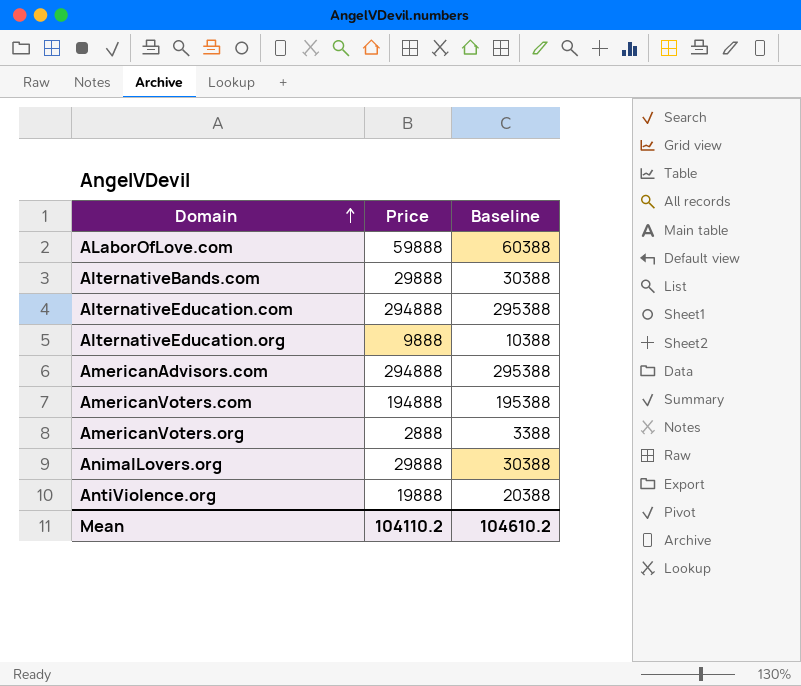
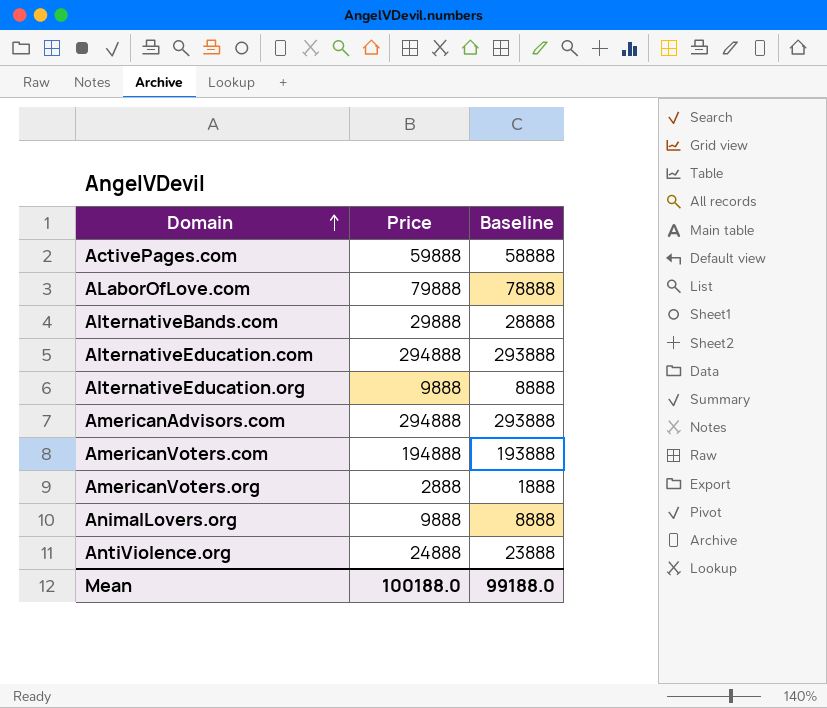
column Baseline | formula: [Price] + 500 -> [Price] - 1000
row ActivePages.com: none -> 59888 | 58888
ALaborOfLove.com | Price: 59888 -> 79888
AnimalLovers.org | Price: 29888 -> 9888
AntiViolence.org | Price: 19888 -> 24888
Mean | Price: 104110.2 -> 100188.0
Mean | Baseline: 104610.2 -> 99188.0

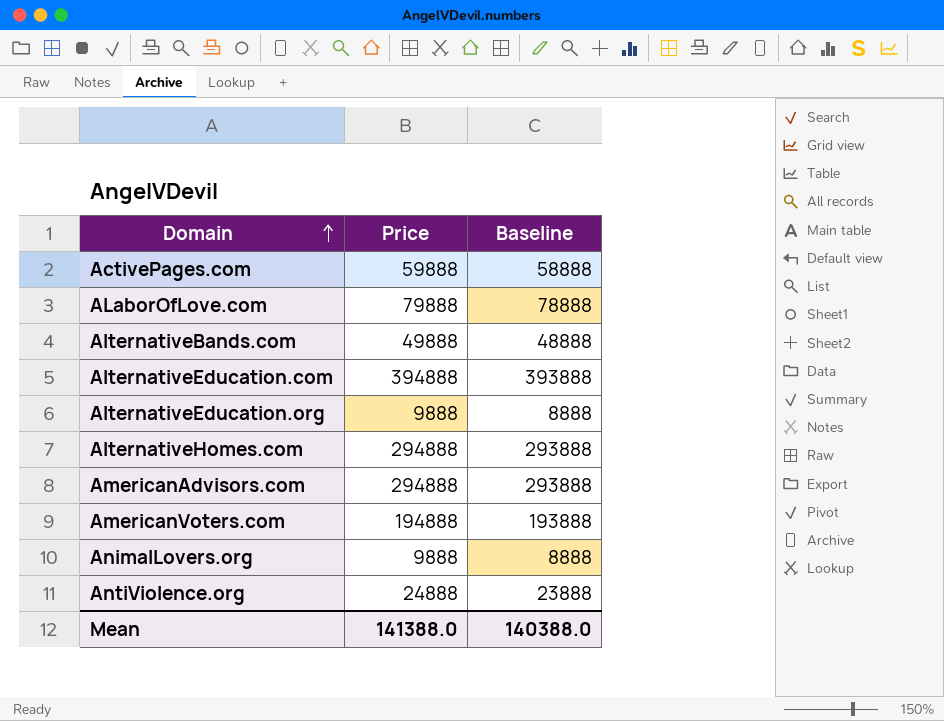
row AmericanVoters.org: 2888 | 1888 -> none
AlternativeBands.com | Price: 29888 -> 49888
AlternativeBands.com | Baseline: 28888 -> 48888
AlternativeEducation.com | Price: 294888 -> 394888
AlternativeEducation.com | Baseline: 293888 -> 393888
row AlternativeHomes.com: none -> 294888 | 293888
Mean | Price: 100188.0 -> 141388.0
Mean | Baseline: 99188.0 -> 140388.0

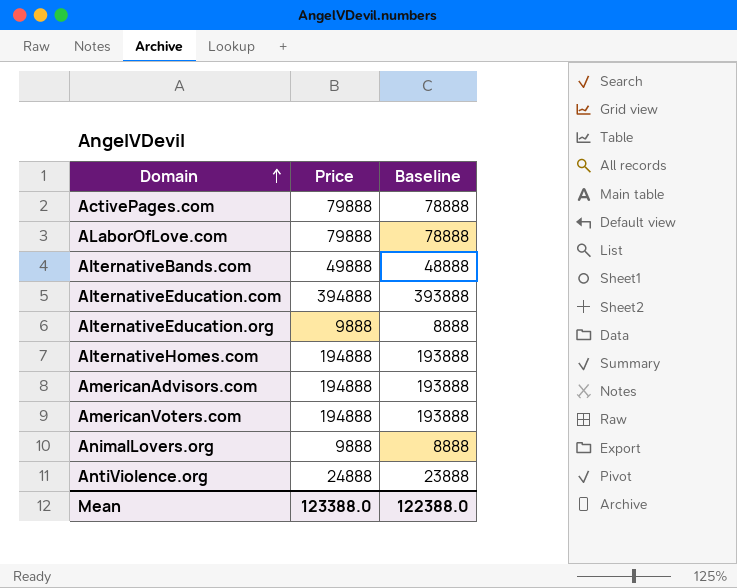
ActivePages.com | Price: 59888 -> 79888
ActivePages.com | Baseline: 58888 -> 78888
AlternativeHomes.com | Price: 294888 -> 194888
AlternativeHomes.com | Baseline: 293888 -> 193888
AmericanAdvisors.com | Price: 294888 -> 194888
AmericanAdvisors.com | Baseline: 293888 -> 193888
Mean | Price: 141388.0 -> 123388.0
Mean | Baseline: 140388.0 -> 122388.0

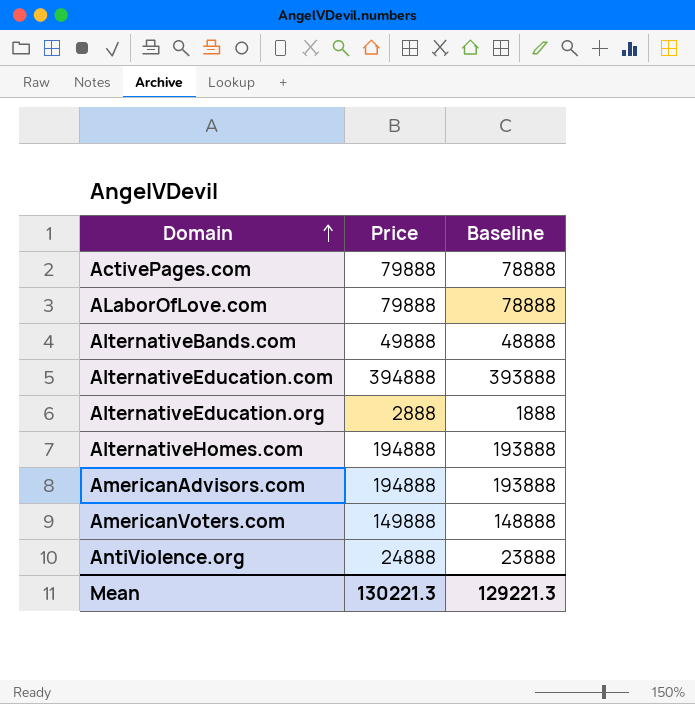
row AnimalLovers.org: 9888 | 8888 -> none
AlternativeEducation.org | Price: 9888 -> 2888
AlternativeEducation.org | Baseline: 8888 -> 1888
AmericanVoters.com | Price: 194888 -> 149888
AmericanVoters.com | Baseline: 193888 -> 148888
Mean | Price: 123388.0 -> 130221.3
Mean | Baseline: 122388.0 -> 129221.3

